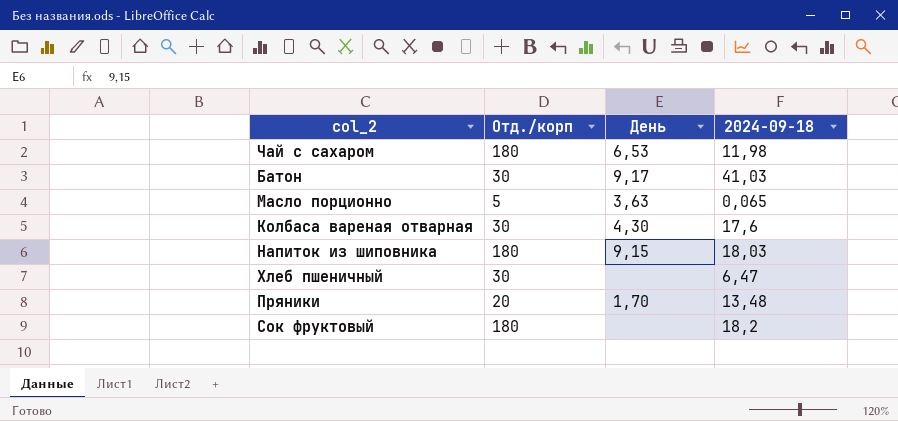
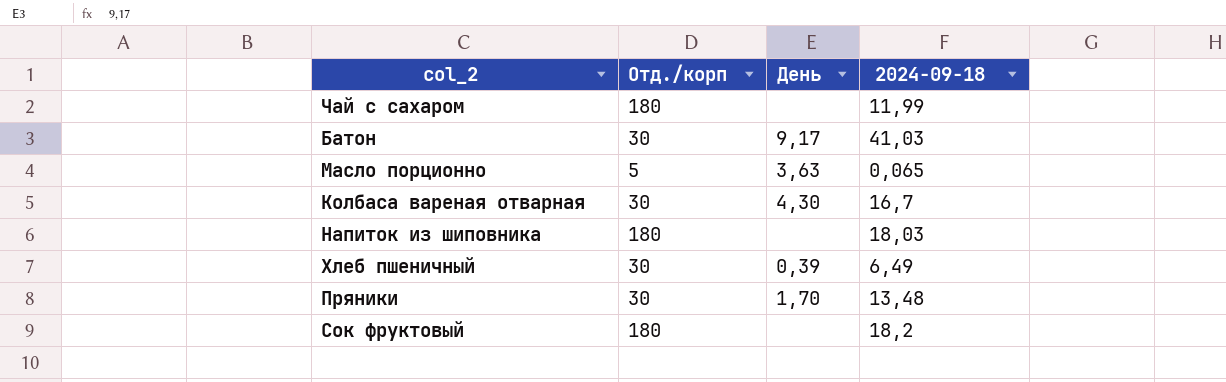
Чай с сахаром | День: 6,53 -> none
Чай с сахаром | 2024-09-18: 11,98 -> 11,99
Колбаса вареная отварная | 2024-09-18: 17,6 -> 16,7
Напиток из шиповника | День: 9,15 -> none
Хлеб пшеничный | День: none -> 0,39
Хлеб пшеничный | 2024-09-18: 6,47 -> 6,49
Пряники | Отд./корп: 20 -> 30

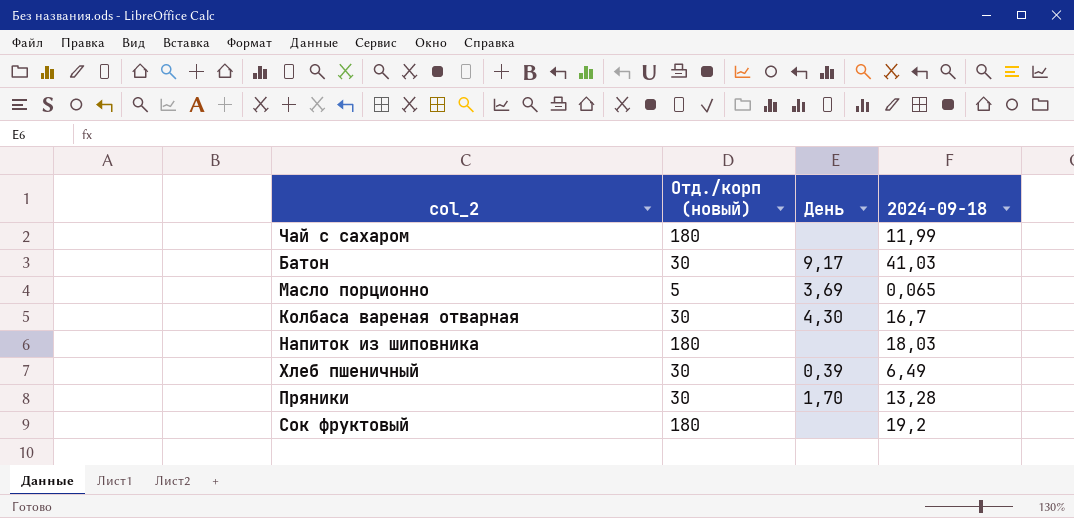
column name: Отд./корп -> Отд./корп (новый)
Масло порционно | День: 3,63 -> 3,69
Пряники | 2024-09-18: 13,48 -> 13,28
Сок фруктовый | 2024-09-18: 18,2 -> 19,2

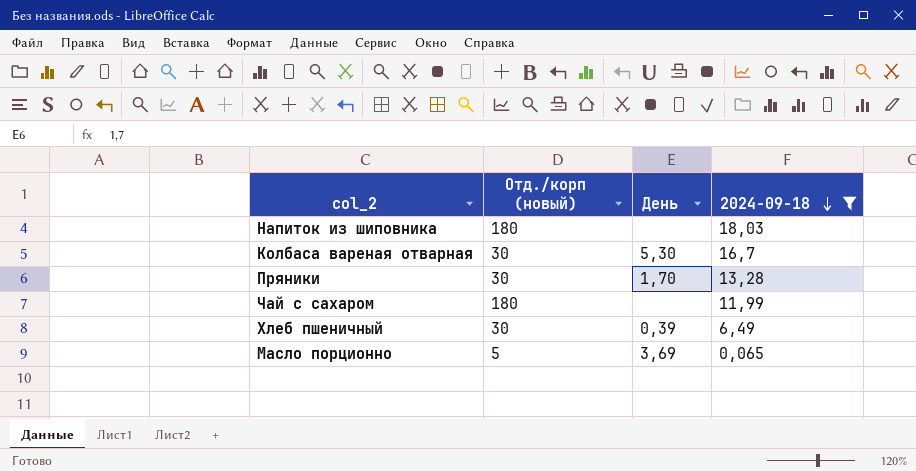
filter: none -> 2024-09-18 <= 18,03
row order: none -> 2024-09-18 descending
Колбаса вареная отварная | День: 4,30 -> 5,30

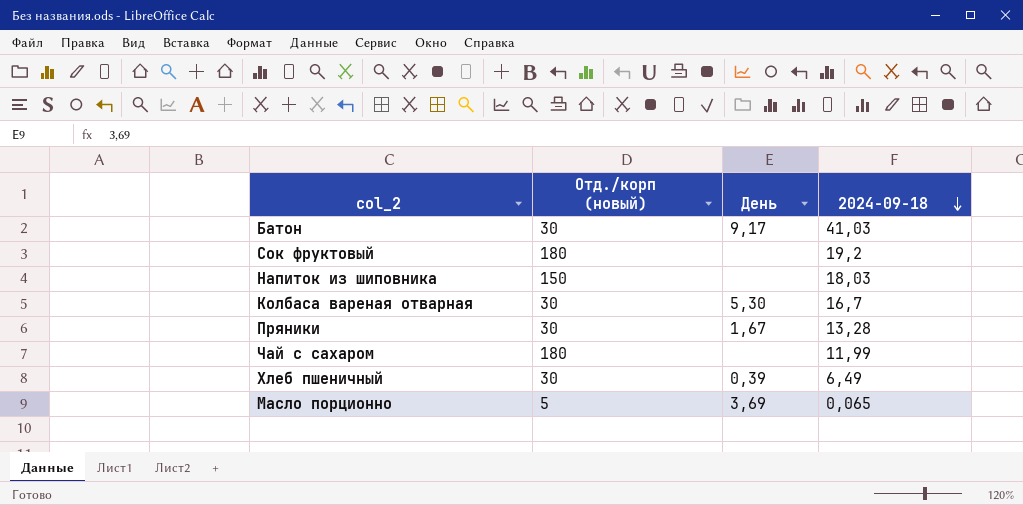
filter: 2024-09-18 <= 18,03 -> none
Напиток из шиповника | Отд./корп (новый): 180 -> 150
Пряники | День: 1,70 -> 1,67

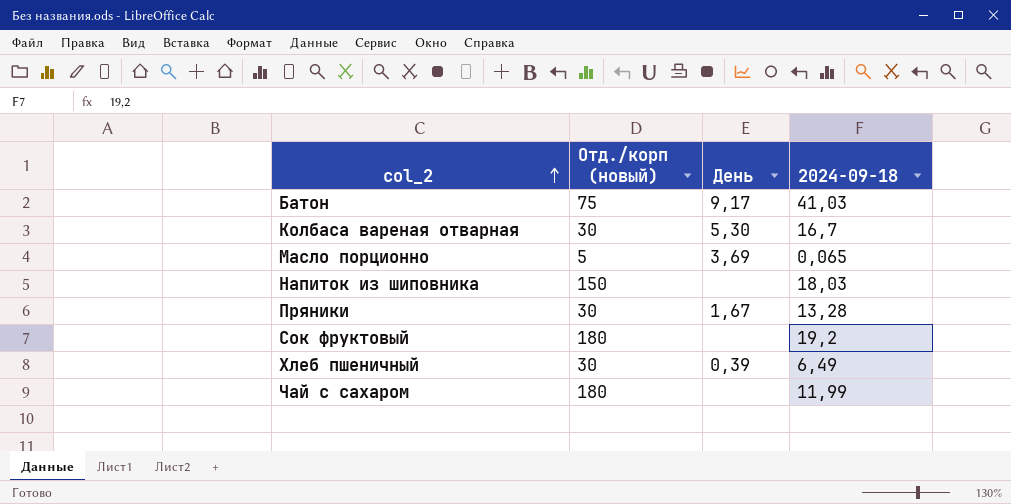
row order: 2024-09-18 descending -> col_2 ascending
Батон | Отд./корп (новый): 30 -> 75

